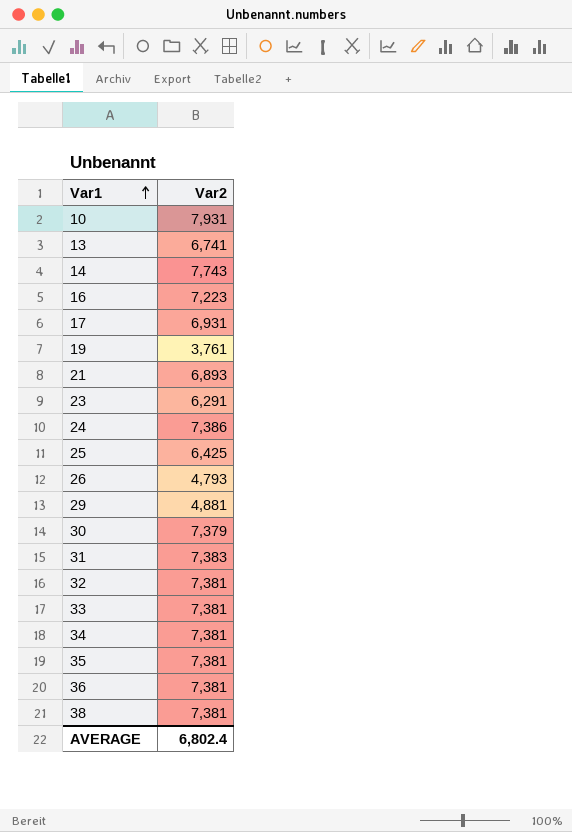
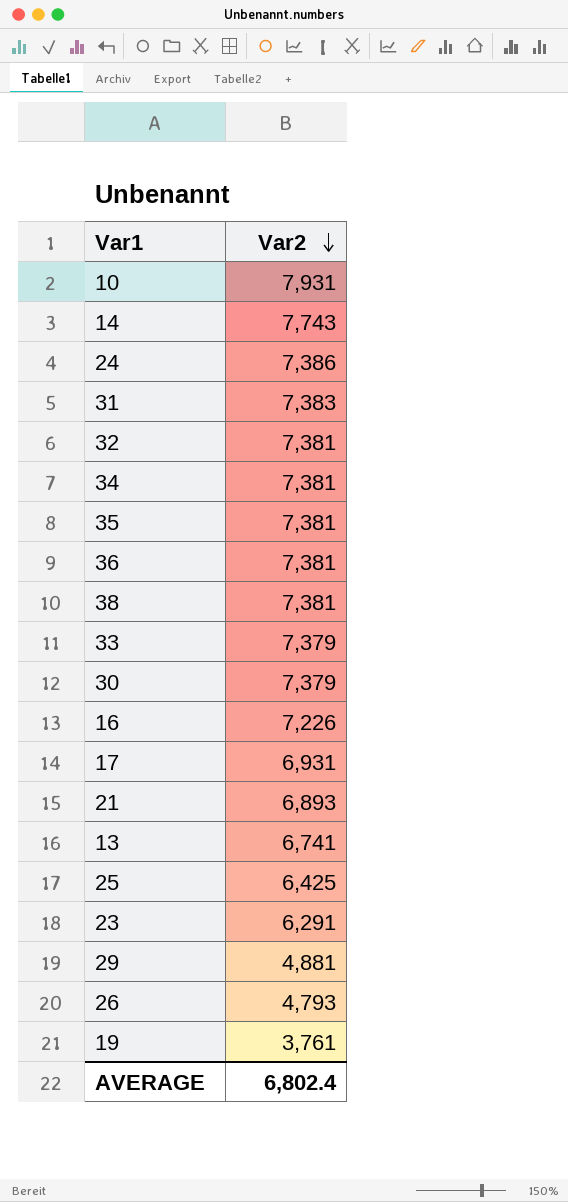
row order: Var1 ascending -> Var2 descending
33 | Var2: 7,381 -> 7,379
16 | Var2: 7,223 -> 7,226

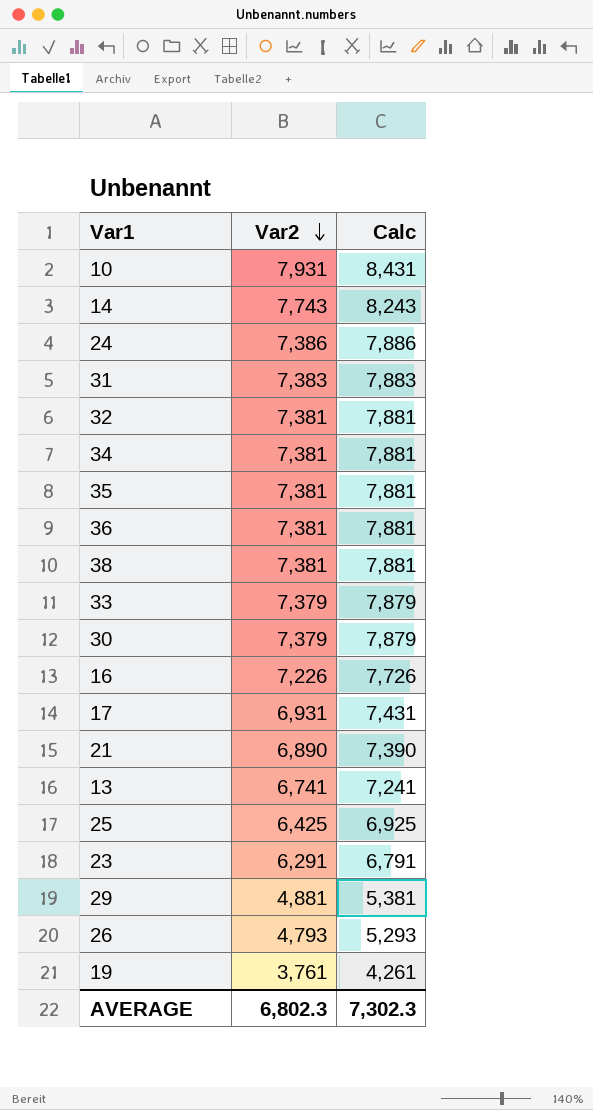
column Calc | formula: none -> [Var2] + 500
21 | Var2: 6,893 -> 6,890
AVERAGE | Var2: 6,802.4 -> 6,802.3

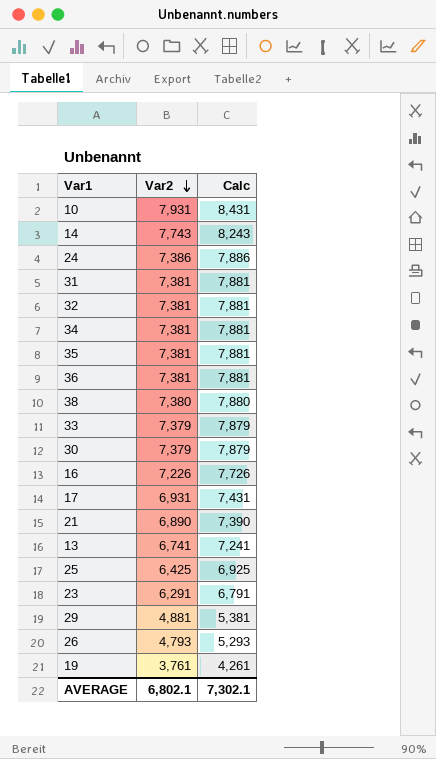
31 | Var2: 7,383 -> 7,381
31 | Calc: 7,883 -> 7,881
38 | Var2: 7,381 -> 7,380
38 | Calc: 7,881 -> 7,880
AVERAGE | Var2: 6,802.3 -> 6,802.1
AVERAGE | Calc: 7,302.3 -> 7,302.1

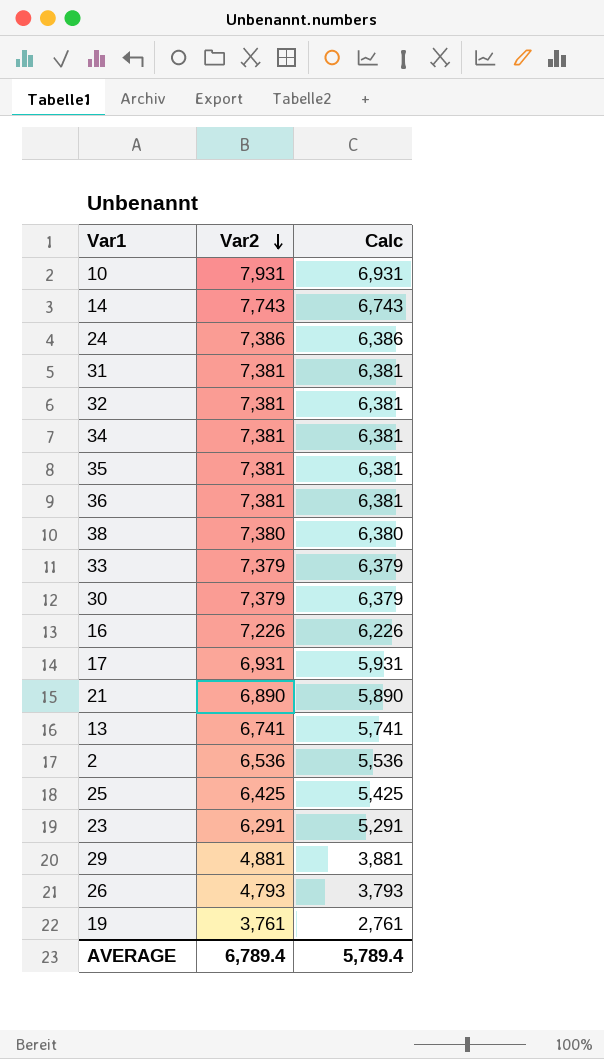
column Calc | formula: [Var2] + 500 -> [Var2] - 1000
row 2: none -> 6,536 | 5,536
AVERAGE | Var2: 6,802.1 -> 6,789.4
AVERAGE | Calc: 7,302.1 -> 5,789.4

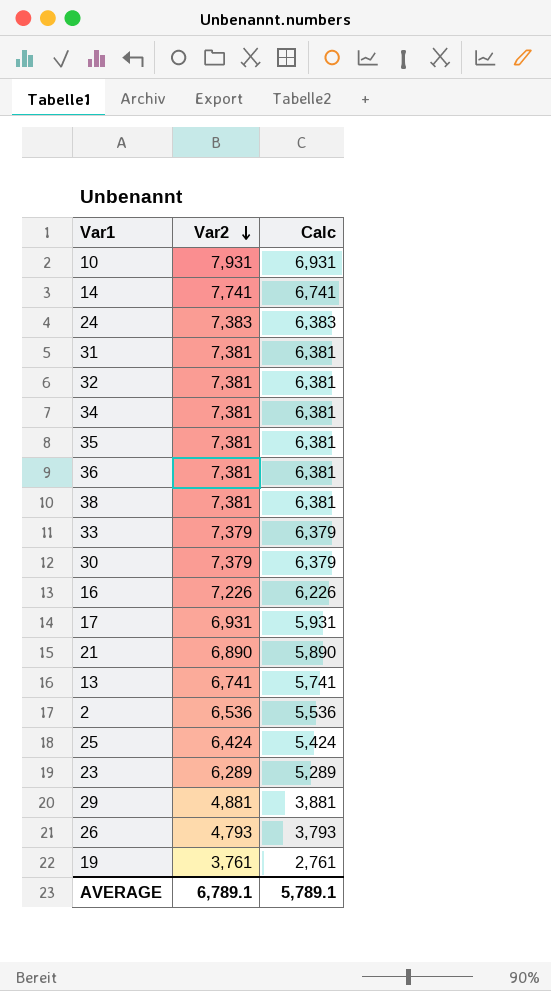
14 | Var2: 7,743 -> 7,741
14 | Calc: 6,743 -> 6,741
24 | Var2: 7,386 -> 7,383
24 | Calc: 6,386 -> 6,383
38 | Var2: 7,380 -> 7,381
38 | Calc: 6,380 -> 6,381
25 | Var2: 6,425 -> 6,424
25 | Calc: 5,425 -> 5,424
23 | Var2: 6,291 -> 6,289
23 | Calc: 5,291 -> 5,289
AVERAGE | Var2: 6,789.4 -> 6,789.1
AVERAGE | Calc: 5,789.4 -> 5,789.1

